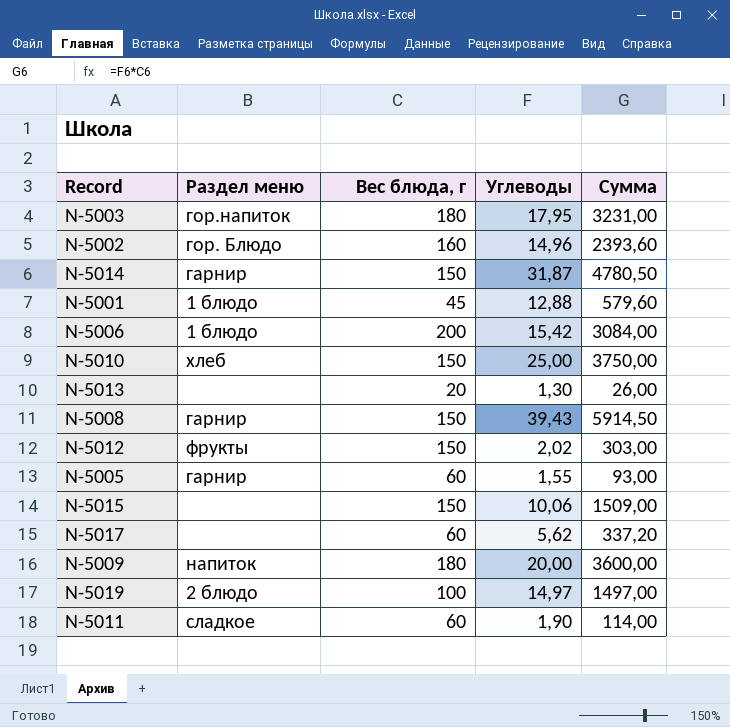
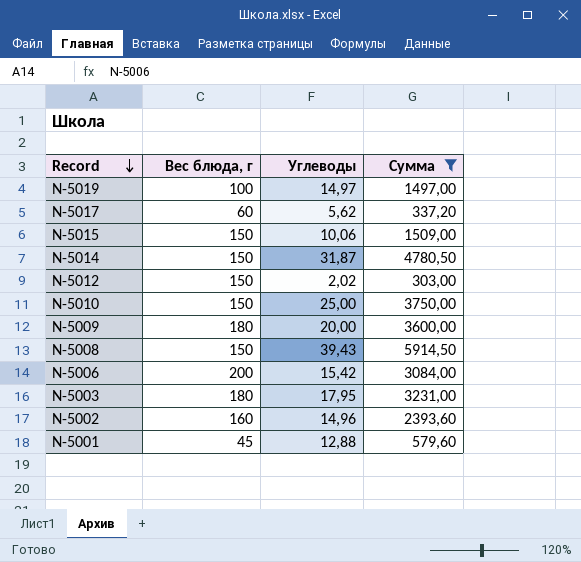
filter: none -> Сумма >= 303,00
row order: none -> Record descending
column Раздел меню | position: 2 -> none

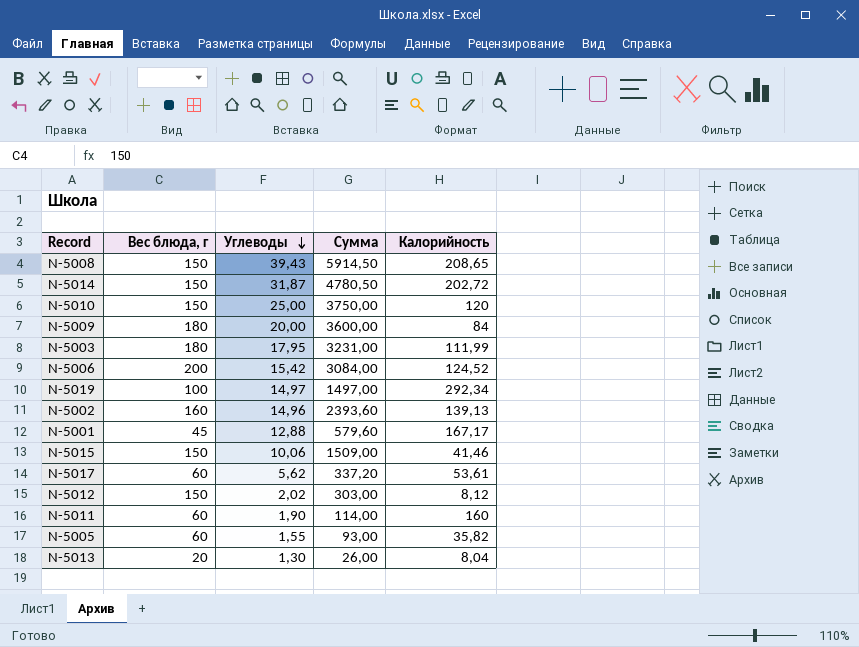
filter: Сумма >= 303,00 -> none
row order: Record descending -> Углеводы descending
column Калорийность | position: none -> 5

